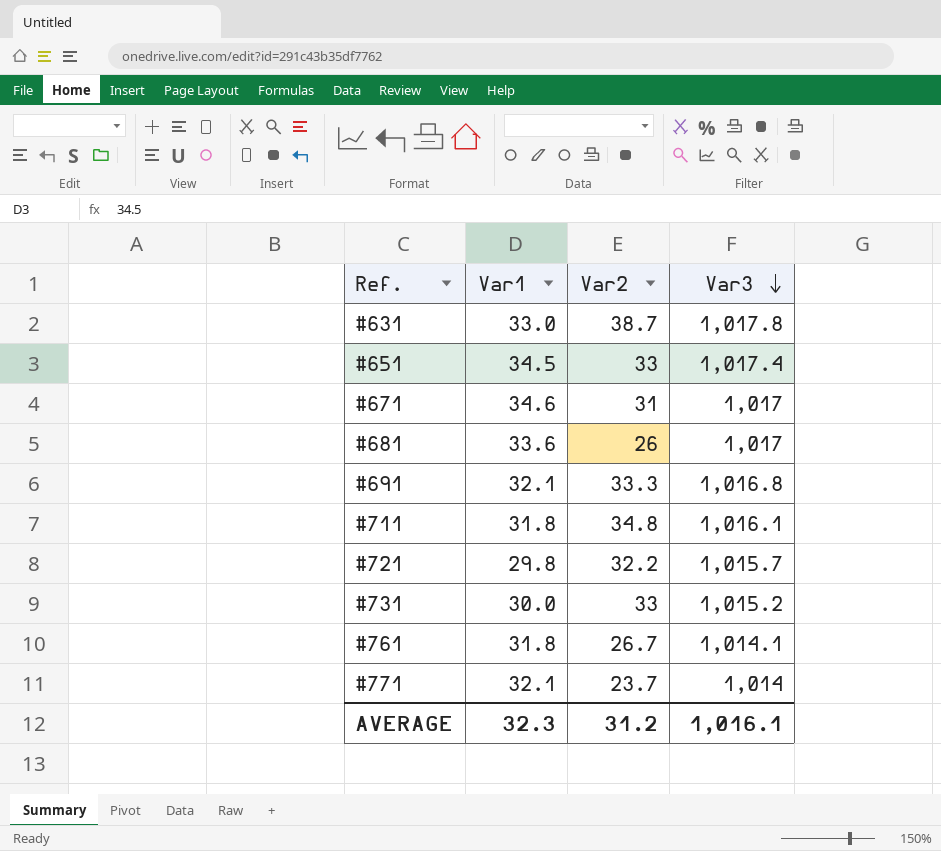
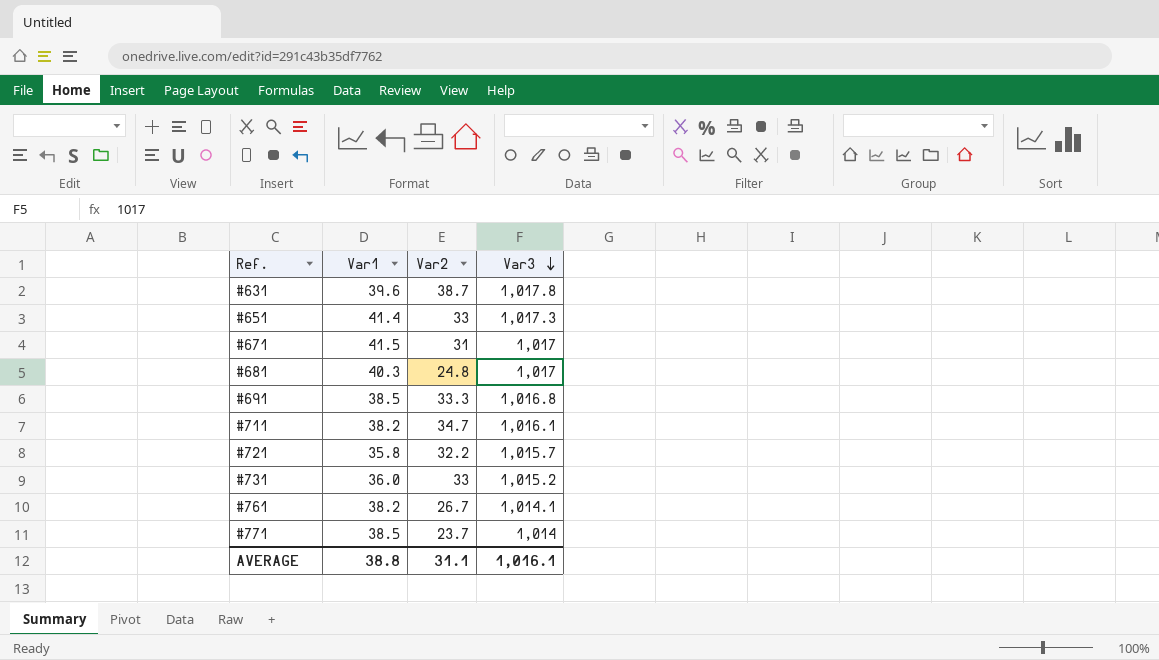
#631 | Var1: 33.0 -> 39.6
#651 | Var1: 34.5 -> 41.4
#651 | Var3: 1,017.4 -> 1,017.3
#671 | Var1: 34.6 -> 41.5
#681 | Var1: 33.6 -> 40.3
#681 | Var2: 26 -> 24.8
#691 | Var1: 32.1 -> 38.5
#711 | Var1: 31.8 -> 38.2
#711 | Var2: 34.8 -> 34.7
#721 | Var1: 29.8 -> 35.8
#731 | Var1: 30.0 -> 36.0
#761 | Var1: 31.8 -> 38.2
#771 | Var1: 32.1 -> 38.5
AVERAGE | Var1: 32.3 -> 38.8
AVERAGE | Var2: 31.2 -> 31.1

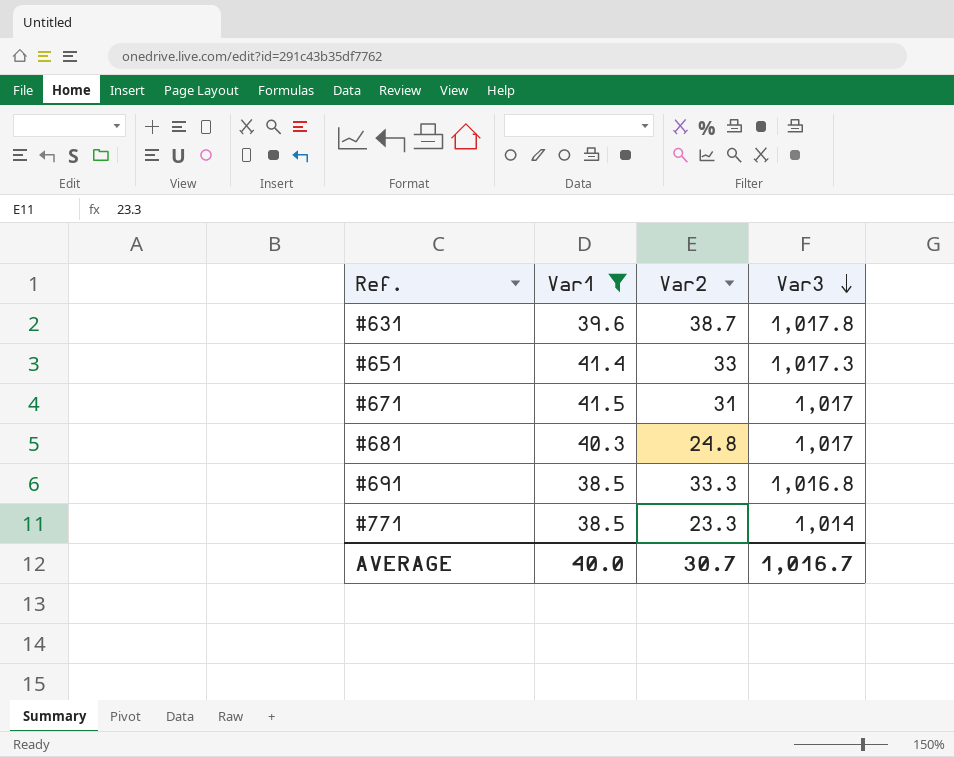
filter: none -> Var1 >= 38.5
#771 | Var2: 23.7 -> 23.3
AVERAGE | Var1: 38.8 -> 40.0
AVERAGE | Var2: 31.1 -> 30.7
AVERAGE | Var3: 1,016.1 -> 1,016.7

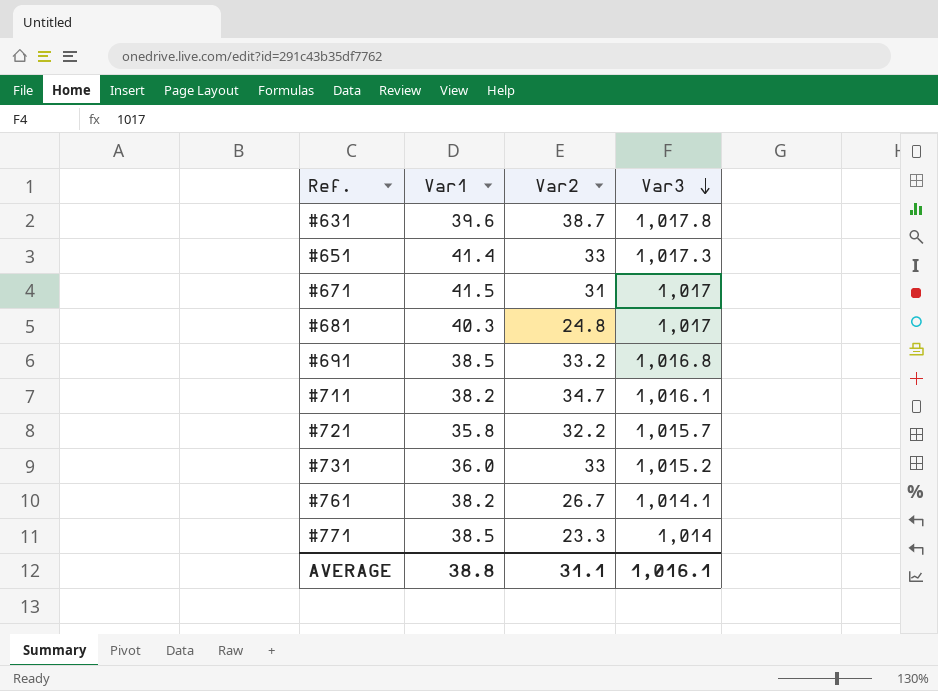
filter: Var1 >= 38.5 -> none
#691 | Var2: 33.3 -> 33.2
AVERAGE | Var1: 40.0 -> 38.8
AVERAGE | Var2: 30.7 -> 31.1
AVERAGE | Var3: 1,016.7 -> 1,016.1

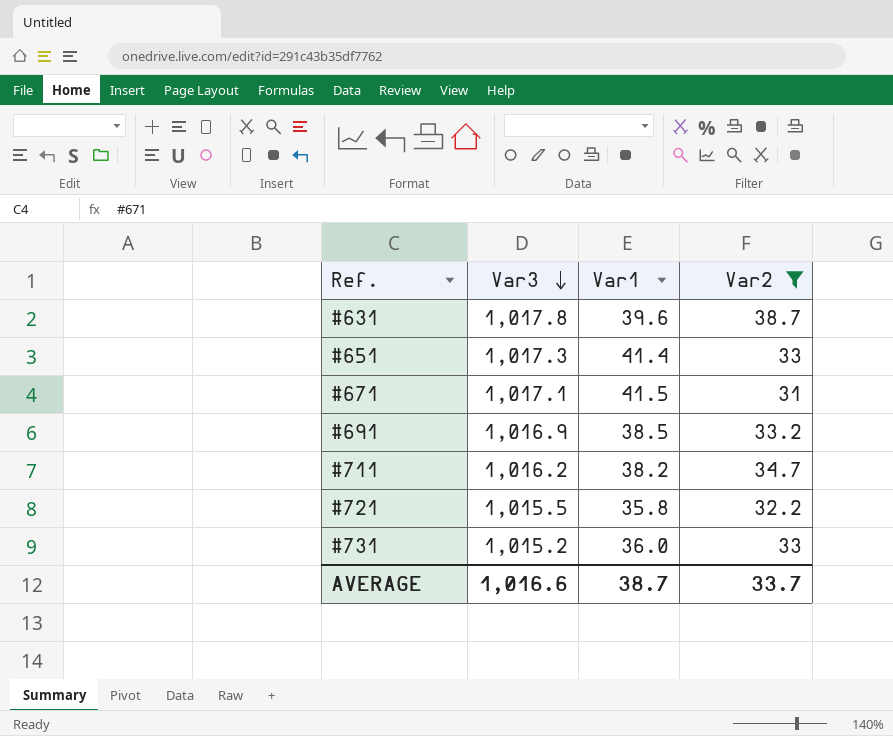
filter: none -> Var2 >= 31
column Var3 | position: 4 -> 2
#671 | Var3: 1,017 -> 1,017.1
#691 | Var3: 1,016.8 -> 1,016.9
#711 | Var3: 1,016.1 -> 1,016.2
#721 | Var3: 1,015.7 -> 1,015.5
AVERAGE | Var3: 1,016.1 -> 1,016.6
AVERAGE | Var1: 38.8 -> 38.7
AVERAGE | Var2: 31.1 -> 33.7

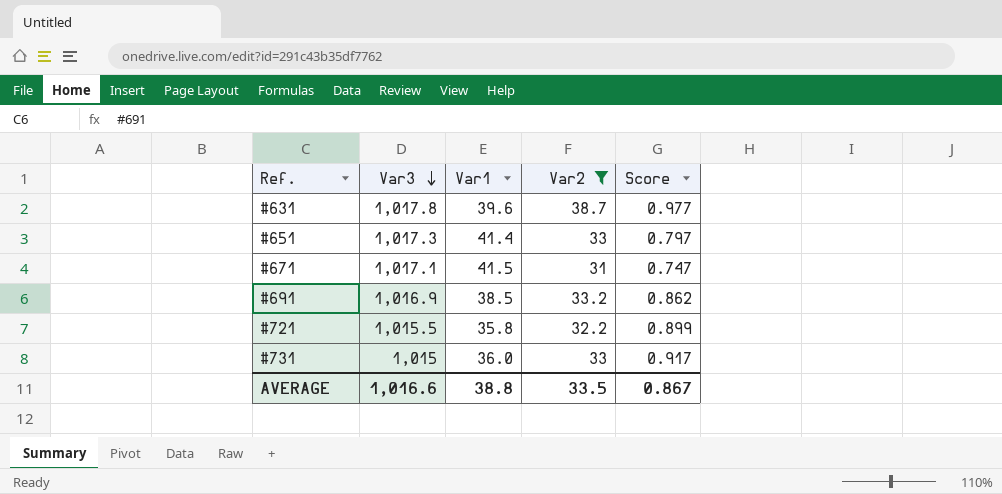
column Score | formula: none -> [Var2] / [Var1]
row #711: 1,016.2 | 38.2 | 34.7 -> none
#731 | Var3: 1,015.2 -> 1,015
AVERAGE | Var1: 38.7 -> 38.8
AVERAGE | Var2: 33.7 -> 33.5

